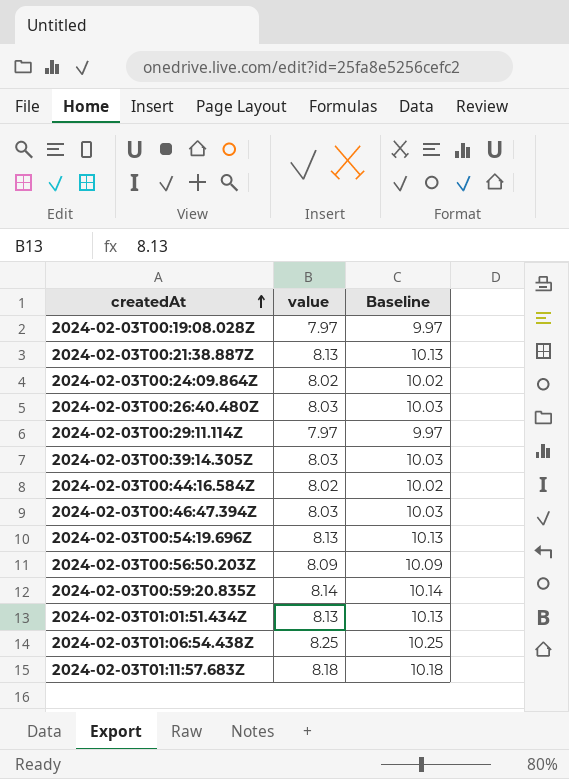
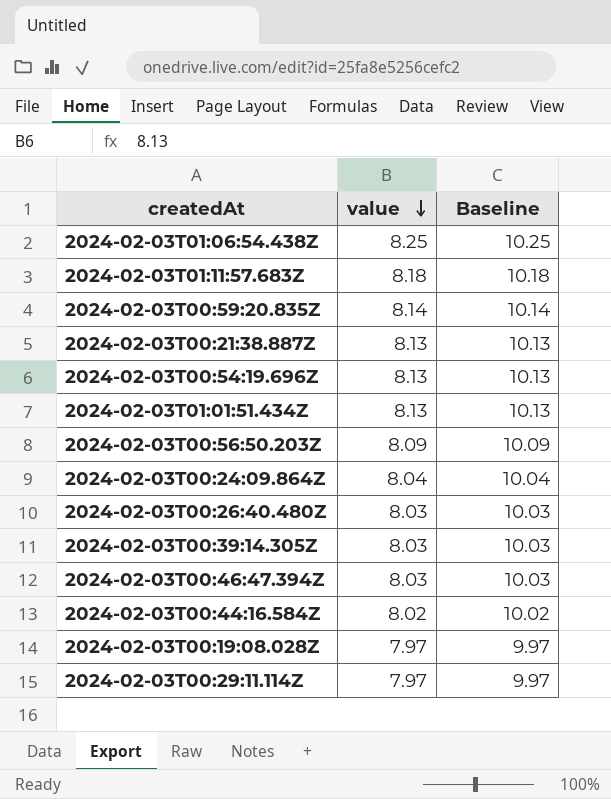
row order: createdAt ascending -> value descending
2024-02-03T00:24:09.864Z | value: 8.02 -> 8.04
2024-02-03T00:24:09.864Z | Baseline: 10.02 -> 10.04

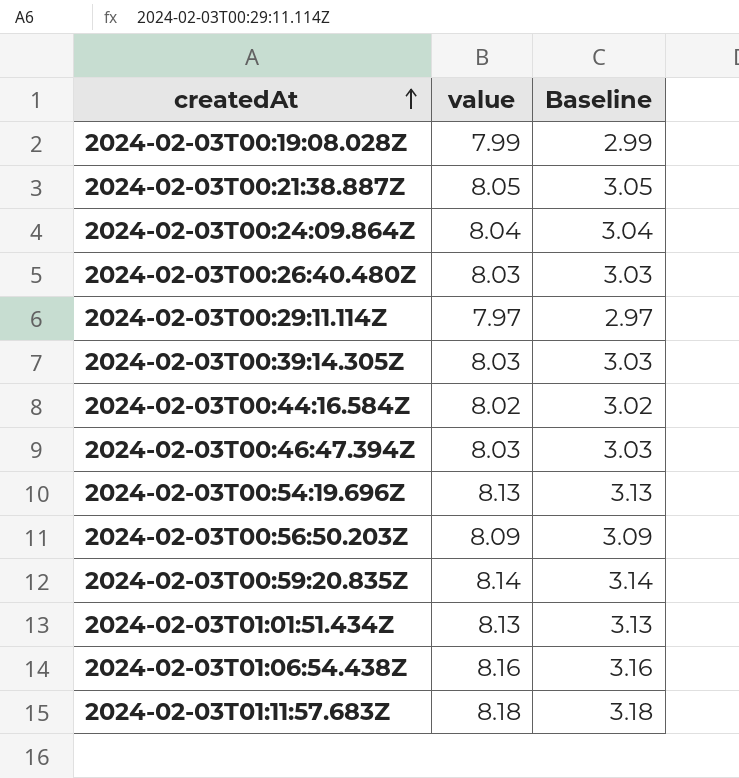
row order: value descending -> createdAt ascending
column Baseline | formula: [value] + 2 -> [value] - 5
2024-02-03T00:19:08.028Z | value: 7.97 -> 7.99
2024-02-03T00:21:38.887Z | value: 8.13 -> 8.05
2024-02-03T01:06:54.438Z | value: 8.25 -> 8.16

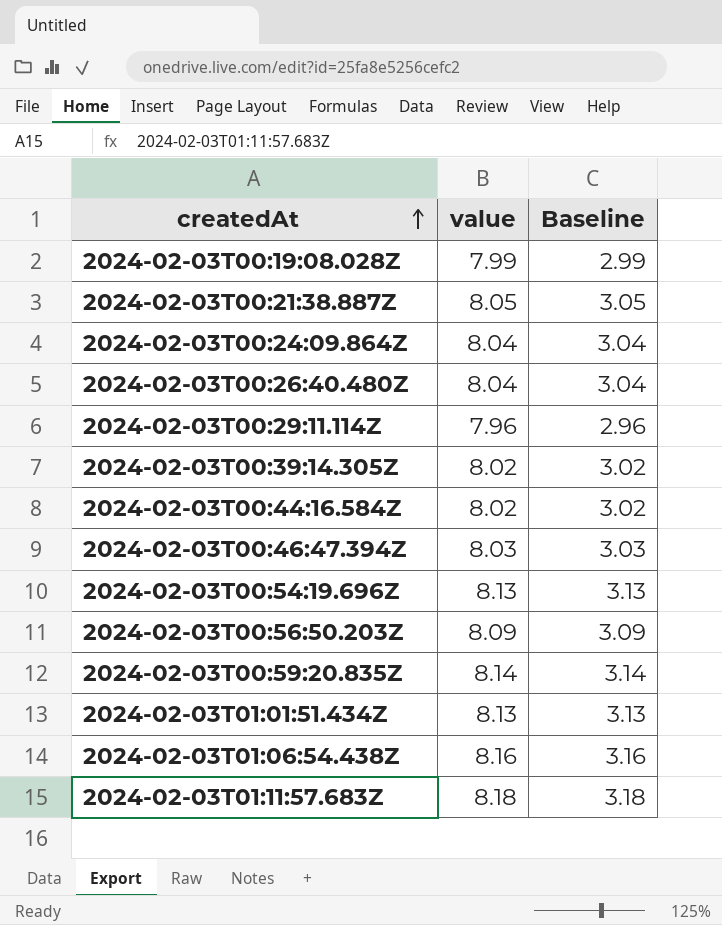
2024-02-03T00:26:40.480Z | value: 8.03 -> 8.04
2024-02-03T00:26:40.480Z | Baseline: 3.03 -> 3.04
2024-02-03T00:29:11.114Z | value: 7.97 -> 7.96
2024-02-03T00:29:11.114Z | Baseline: 2.97 -> 2.96
2024-02-03T00:39:14.305Z | value: 8.03 -> 8.02
2024-02-03T00:39:14.305Z | Baseline: 3.03 -> 3.02

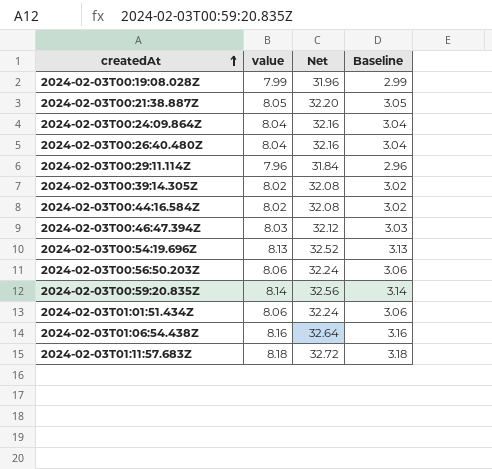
column Net | formula: none -> [value] * 4
2024-02-03T00:56:50.203Z | value: 8.09 -> 8.06
2024-02-03T00:56:50.203Z | Baseline: 3.09 -> 3.06
2024-02-03T01:01:51.434Z | value: 8.13 -> 8.06
2024-02-03T01:01:51.434Z | Baseline: 3.13 -> 3.06

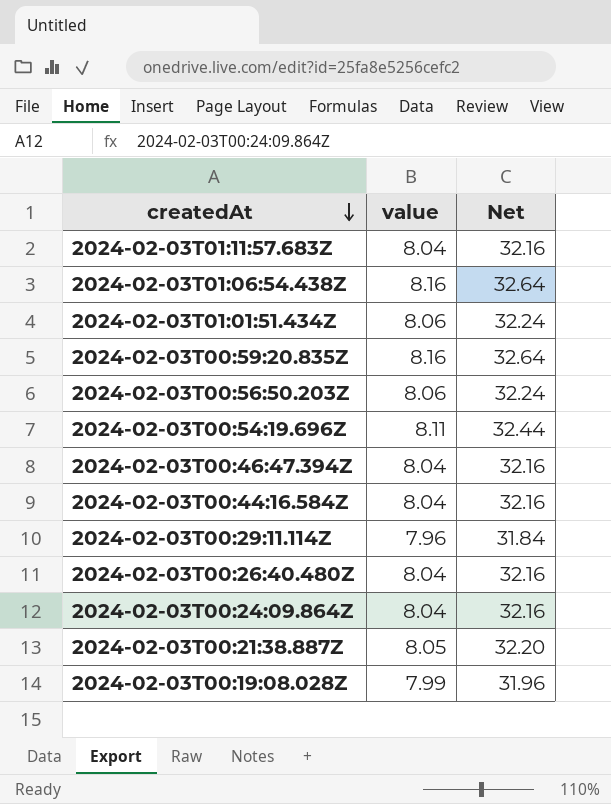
row order: createdAt ascending -> createdAt descending
column Baseline | formula: [value] - 5 -> none
row 2024-02-03T00:39:14.305Z: 8.02 | 32.08 | 3.02 -> none
2024-02-03T01:11:57.683Z | value: 8.18 -> 8.04
2024-02-03T01:11:57.683Z | Net: 32.72 -> 32.16
2024-02-03T00:59:20.835Z | value: 8.14 -> 8.16
2024-02-03T00:59:20.835Z | Net: 32.56 -> 32.64
2024-02-03T00:54:19.696Z | value: 8.13 -> 8.11
2024-02-03T00:54:19.696Z | Net: 32.52 -> 32.44
2024-02-03T00:46:47.394Z | value: 8.03 -> 8.04
2024-02-03T00:46:47.394Z | Net: 32.12 -> 32.16
2024-02-03T00:44:16.584Z | value: 8.02 -> 8.04
2024-02-03T00:44:16.584Z | Net: 32.08 -> 32.16

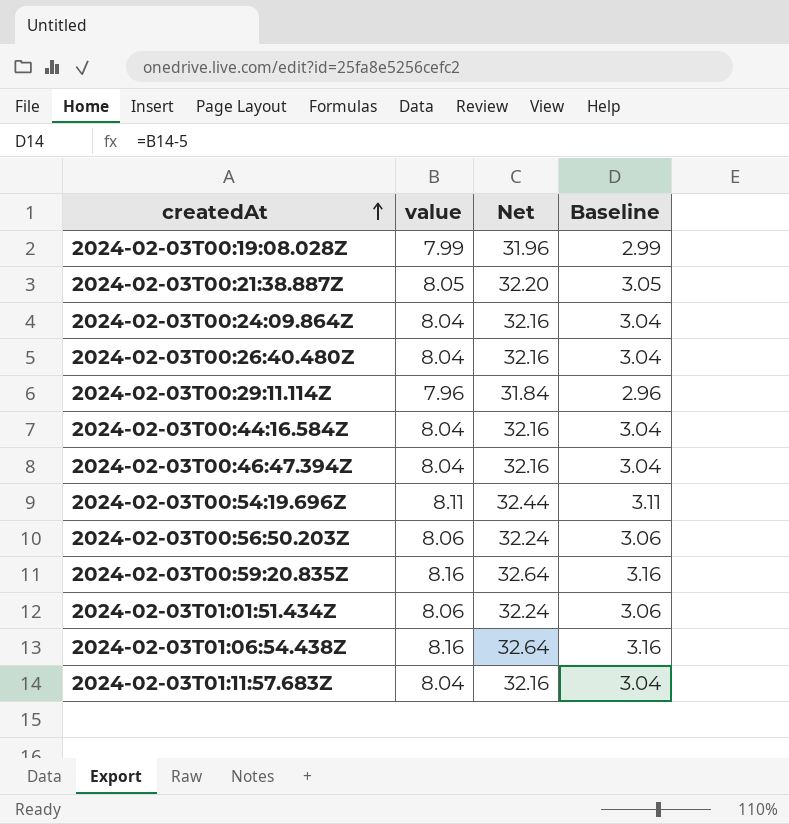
row order: createdAt descending -> createdAt ascending
column Baseline | formula: none -> [value] - 5

